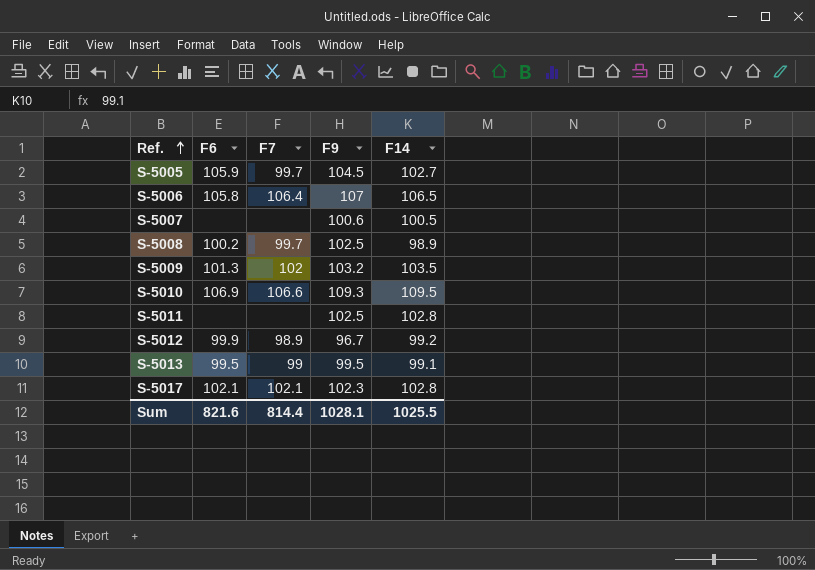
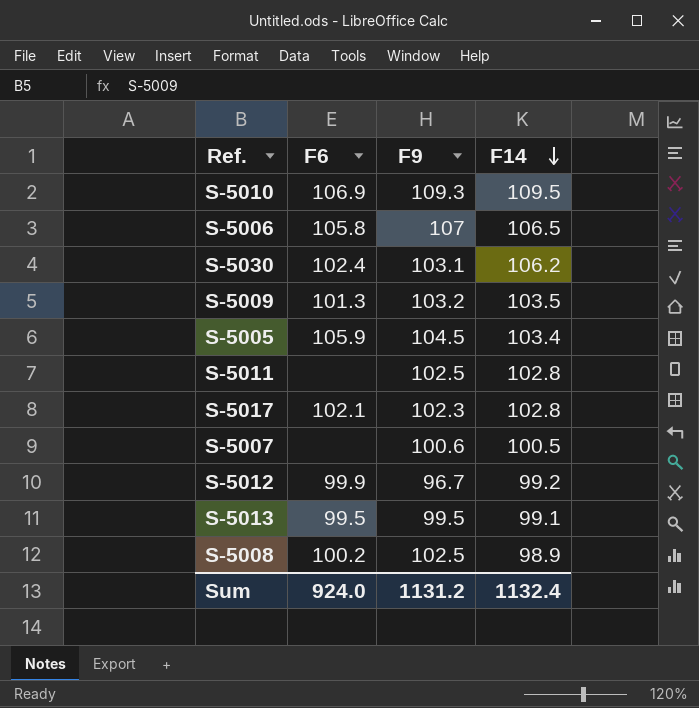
row order: Ref. ascending -> F14 descending
column F7 | position: 3 -> none
row S-5030: none -> 102.4 | 103.1 | 106.2
S-5005 | F14: 102.7 -> 103.4
Sum | F6: 821.6 -> 924.0
Sum | F9: 1028.1 -> 1131.2
Sum | F14: 1025.5 -> 1132.4

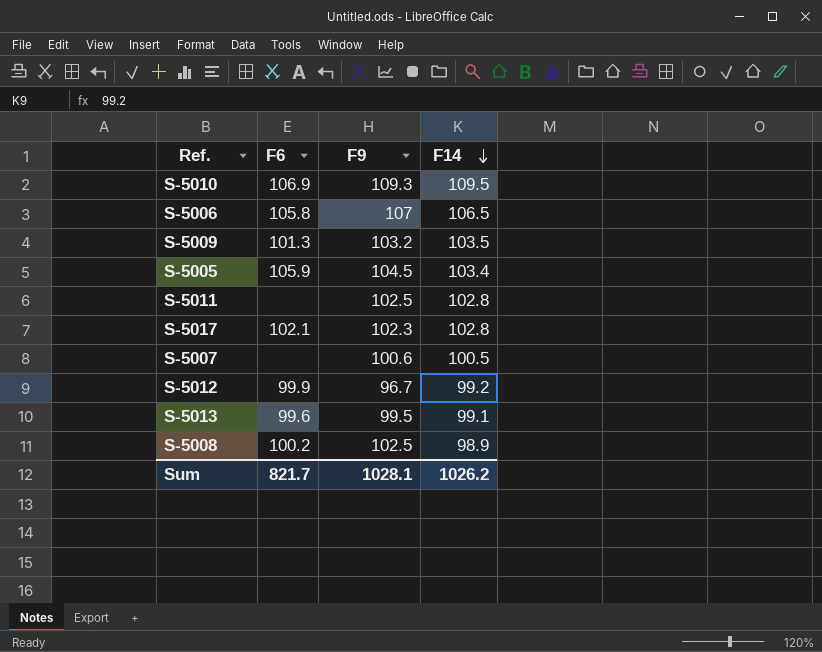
row S-5030: 102.4 | 103.1 | 106.2 -> none
S-5013 | F6: 99.5 -> 99.6
Sum | F6: 924.0 -> 821.7
Sum | F9: 1131.2 -> 1028.1
Sum | F14: 1132.4 -> 1026.2

